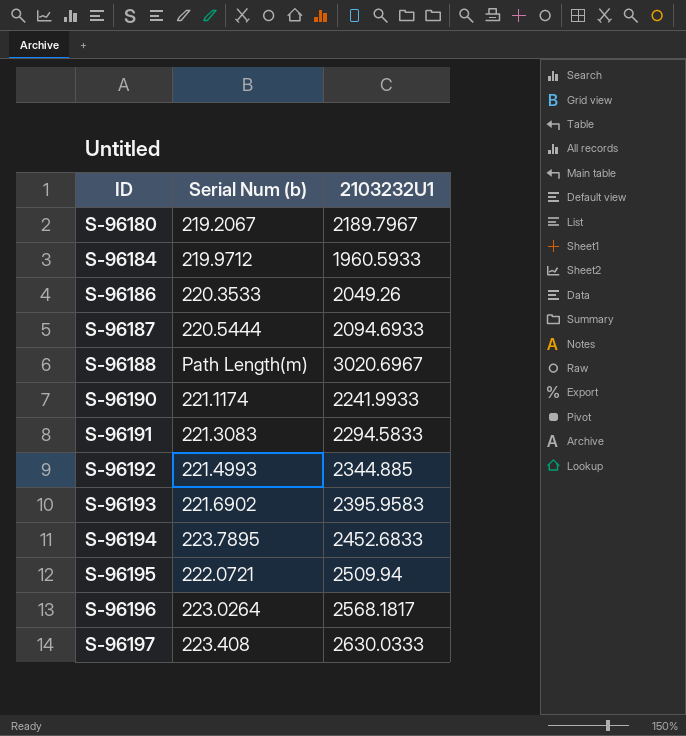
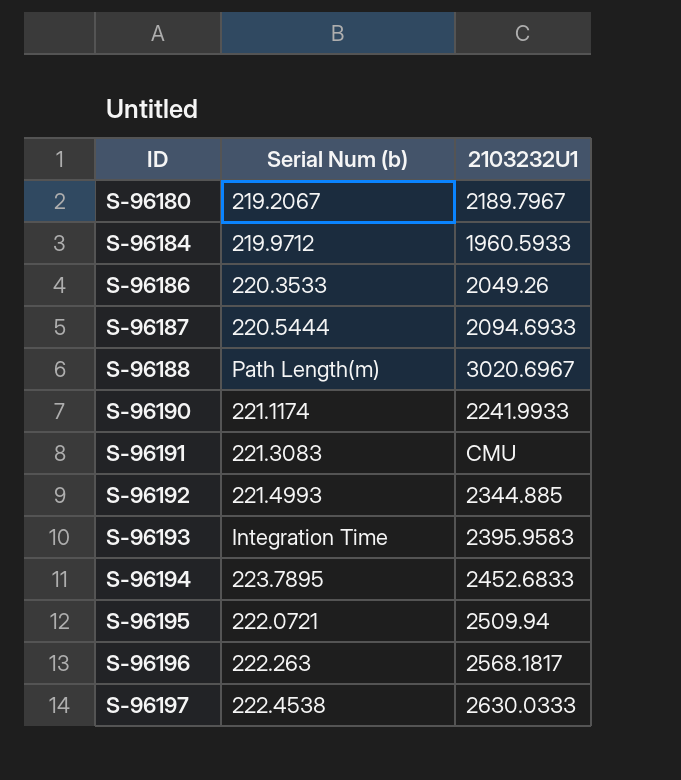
S-96191 | 2103232U1: 2294.5833 -> CMU
S-96193 | Serial Num (b): 221.6902 -> Integration Time
S-96196 | Serial Num (b): 223.0264 -> 222.263
S-96197 | Serial Num (b): 223.408 -> 222.4538

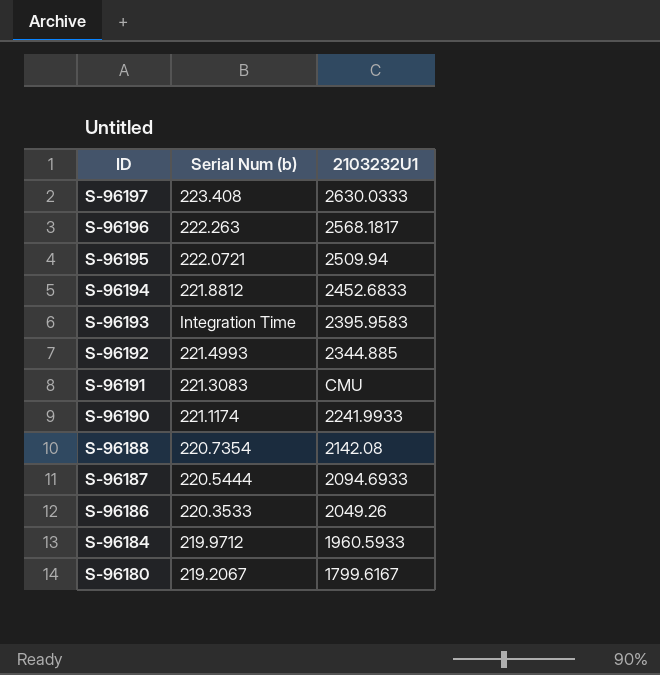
row order: ID ascending -> ID descending
S-96197 | Serial Num (b): 222.4538 -> 223.408
S-96194 | Serial Num (b): 223.7895 -> 221.8812
S-96188 | Serial Num (b): Path Length(m) -> 220.7354
S-96188 | 2103232U1: 3020.6967 -> 2142.08
S-96180 | 2103232U1: 2189.7967 -> 1799.6167

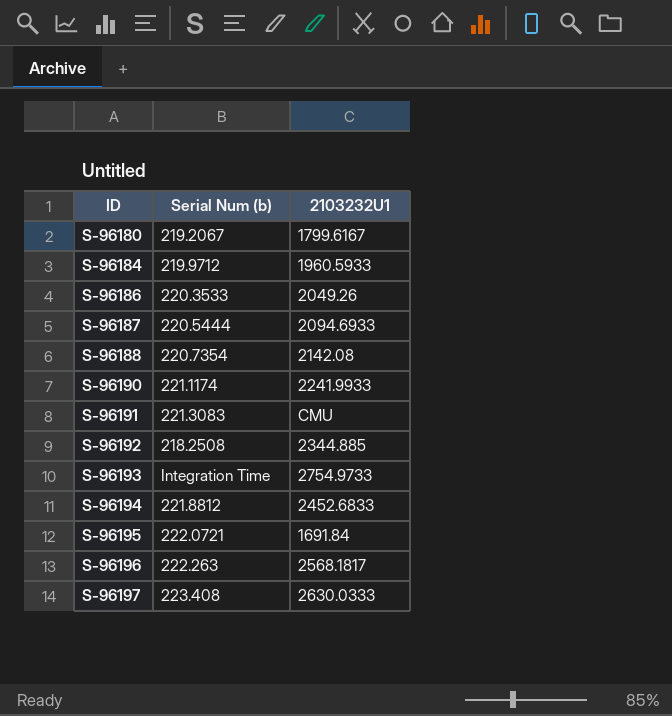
row order: ID descending -> ID ascending
S-96192 | Serial Num (b): 221.4993 -> 218.2508
S-96193 | 2103232U1: 2395.9583 -> 2754.9733
S-96195 | 2103232U1: 2509.94 -> 1691.84

